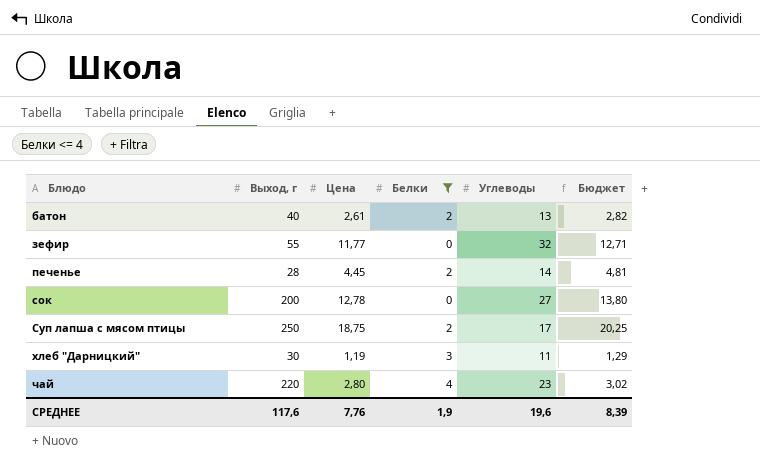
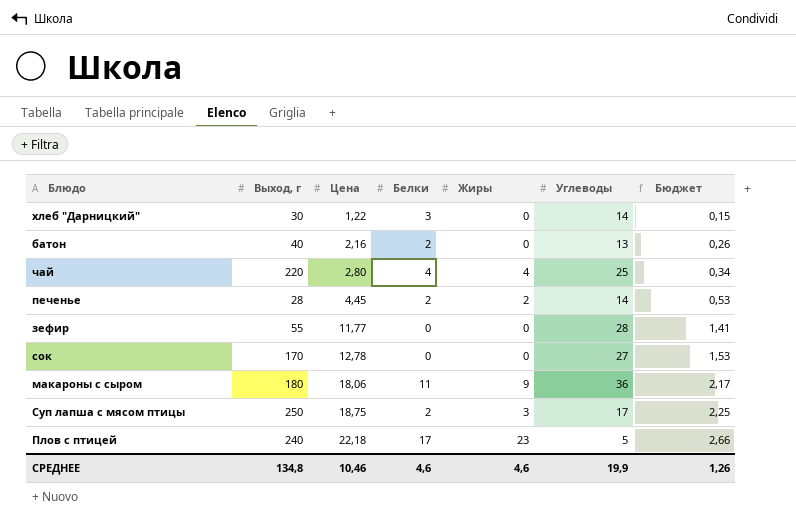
filter: Белки <= 4 -> none
row order: Блюдо ascending -> Цена ascending
column Жиры | position: none -> 5
column Бюджет | formula: [Цена] * 1,08 -> [Цена] * 0,12
хлеб "Дарницкий" | Цена: 1,19 -> 1,22
хлеб "Дарницкий" | Углеводы: 11 -> 14
батон | Цена: 2,61 -> 2,16
чай | Углеводы: 23 -> 25
зефир | Углеводы: 32 -> 28
сок | Выход, г: 200 -> 170
СРЕДНЕЕ | Выход, г: 117,6 -> 134,8
СРЕДНЕЕ | Цена: 7,76 -> 10,46
СРЕДНЕЕ | Белки: 1,9 -> 4,6
СРЕДНЕЕ | Углеводы: 19,6 -> 19,9
СРЕДНЕЕ | Бюджет: 8,39 -> 1,26

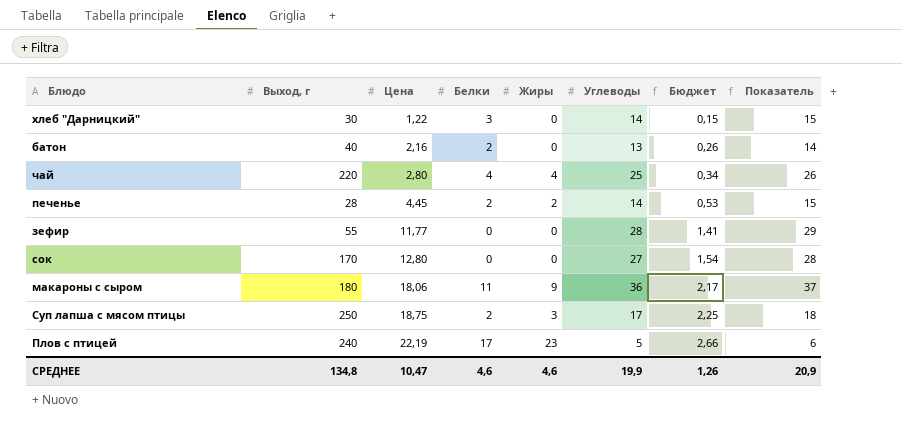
column Показатель | formula: none -> [Углеводы] + 1
сок | Цена: 12,78 -> 12,80
сок | Бюджет: 1,53 -> 1,54
Плов с птицей | Цена: 22,18 -> 22,19
СРЕДНЕЕ | Цена: 10,46 -> 10,47

